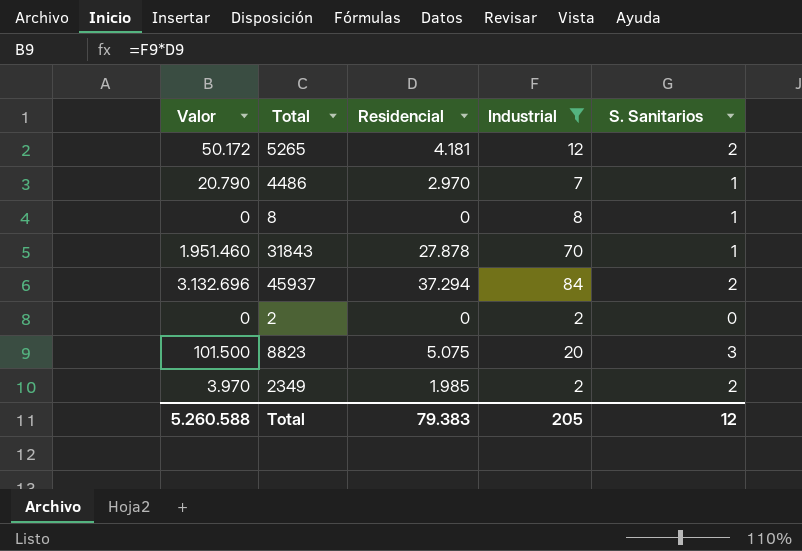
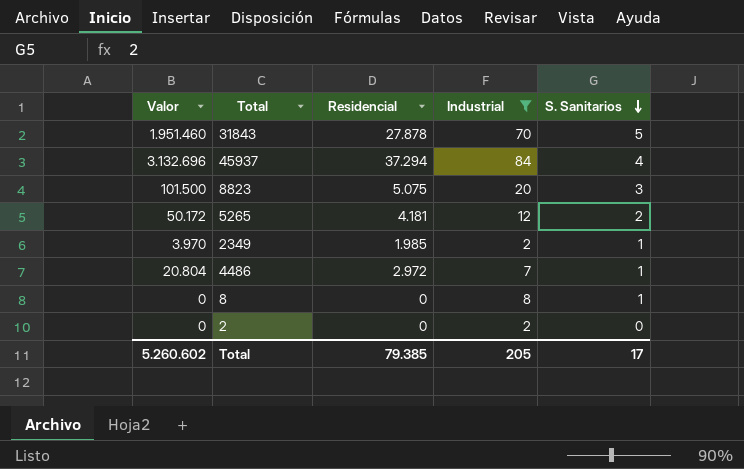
row order: none -> S. Sanitarios descending
31843 | S. Sanitarios: 1 -> 5
45937 | S. Sanitarios: 2 -> 4
2349 | S. Sanitarios: 2 -> 1
4486 | Valor: 20.790 -> 20.804
4486 | Residencial: 2.970 -> 2.972
Total | Valor: 5.260.588 -> 5.260.602
Total | Residencial: 79.383 -> 79.385
Total | S. Sanitarios: 12 -> 17

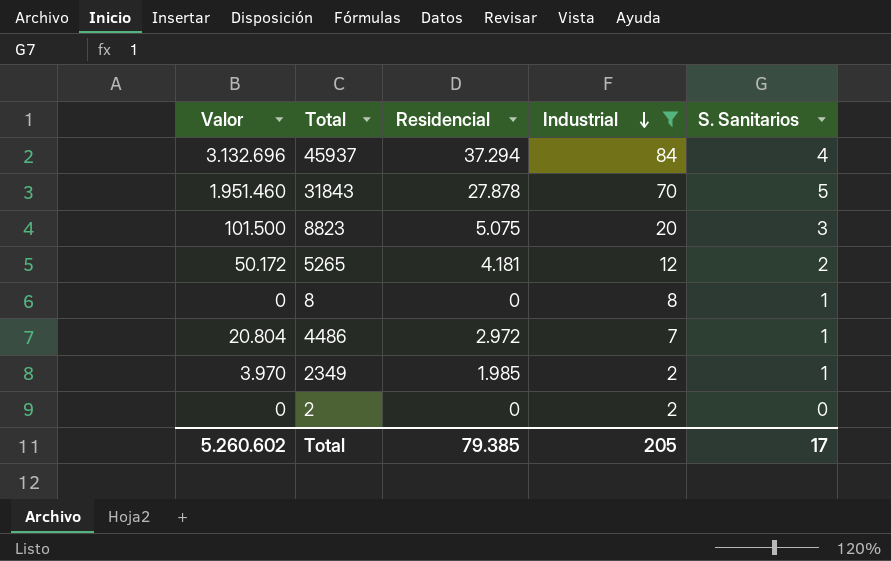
row order: S. Sanitarios descending -> Industrial descending

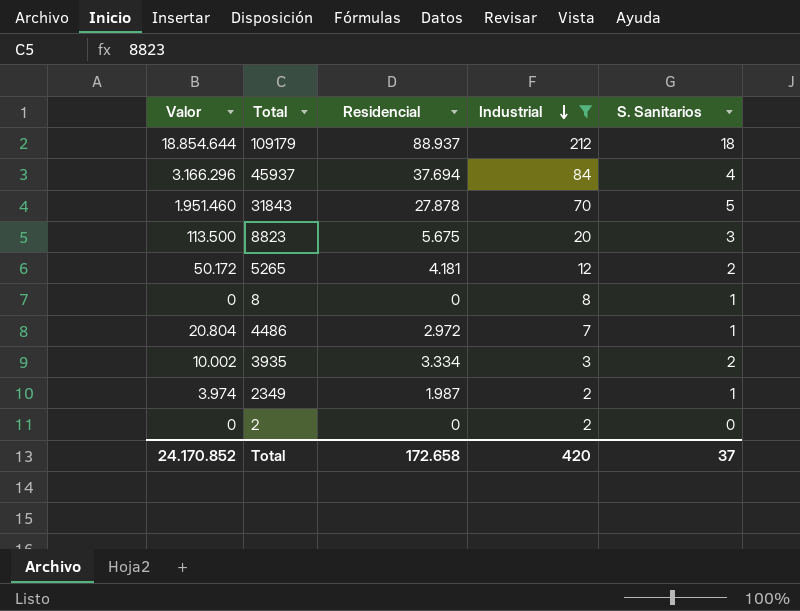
row 109179: none -> 18.854.644 | 88.937 | 212 | 18
45937 | Valor: 3.132.696 -> 3.166.296
45937 | Residencial: 37.294 -> 37.694
8823 | Valor: 101.500 -> 113.500
8823 | Residencial: 5.075 -> 5.675
row 3935: none -> 10.002 | 3.334 | 3 | 2
2349 | Valor: 3.970 -> 3.974
2349 | Residencial: 1.985 -> 1.987
Total | Valor: 5.260.602 -> 24.170.852
Total | Residencial: 79.385 -> 172.658
Total | Industrial: 205 -> 420
Total | S. Sanitarios: 17 -> 37

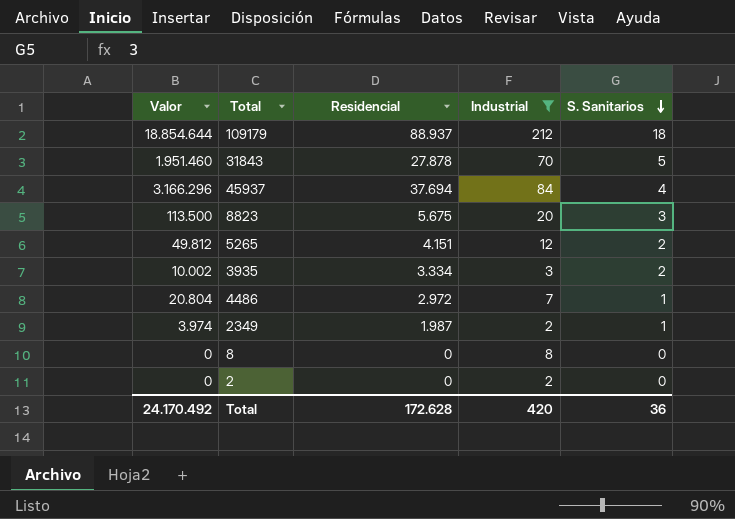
row order: Industrial descending -> S. Sanitarios descending
5265 | Valor: 50.172 -> 49.812
5265 | Residencial: 4.181 -> 4.151
8 | S. Sanitarios: 1 -> 0
Total | Valor: 24.170.852 -> 24.170.492
Total | Residencial: 172.658 -> 172.628
Total | S. Sanitarios: 37 -> 36

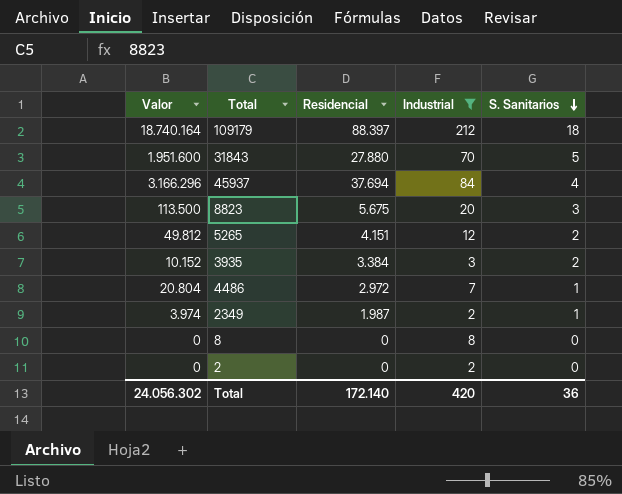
109179 | Valor: 18.854.644 -> 18.740.164
109179 | Residencial: 88.937 -> 88.397
31843 | Valor: 1.951.460 -> 1.951.600
31843 | Residencial: 27.878 -> 27.880
3935 | Valor: 10.002 -> 10.152
3935 | Residencial: 3.334 -> 3.384
Total | Valor: 24.170.492 -> 24.056.302
Total | Residencial: 172.628 -> 172.140

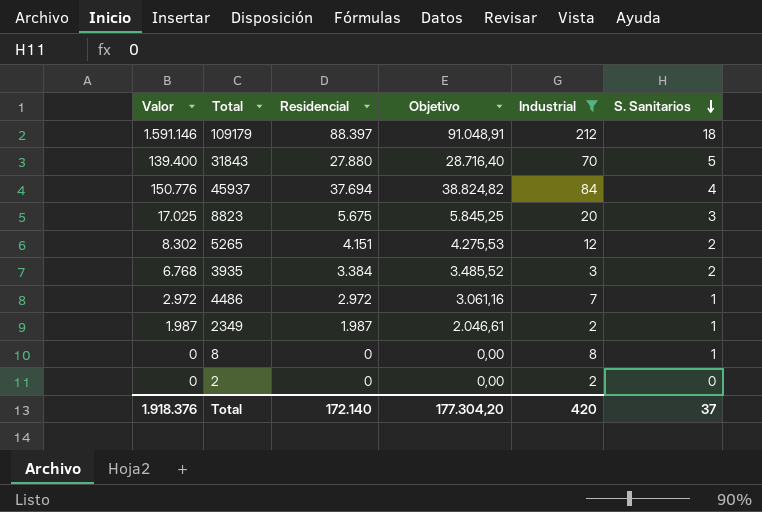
column Valor | formula: [Residencial] * [Industrial] -> [Residencial] * [S. Sanitarios]
column Objetivo | formula: none -> [Residencial] * 1,03
8 | S. Sanitarios: 0 -> 1
Total | Valor: 24.056.302 -> 1.918.376
Total | S. Sanitarios: 36 -> 37

